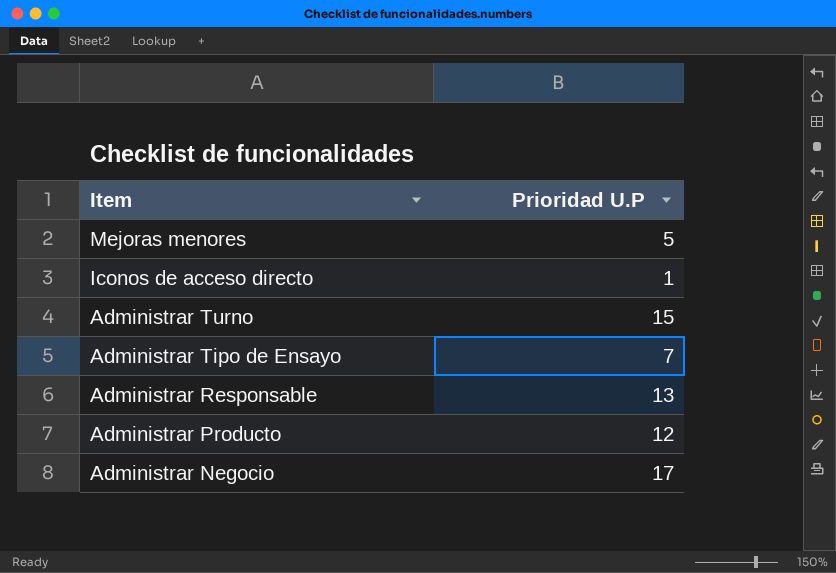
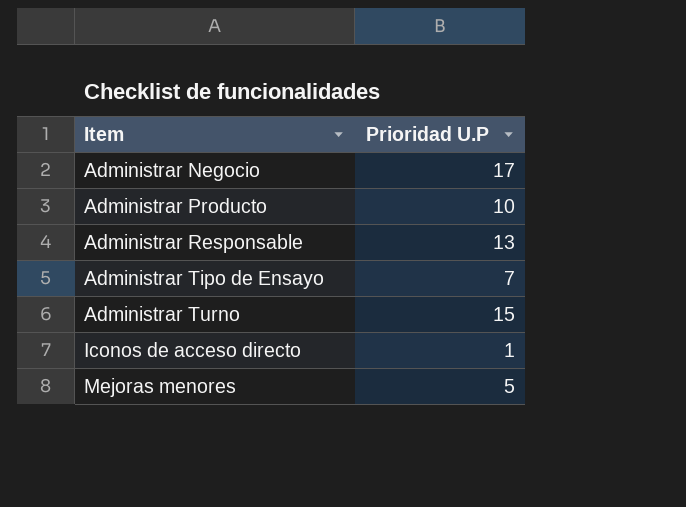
row order: Item descending -> Item ascending
Administrar Producto | Prioridad U.P: 12 -> 10

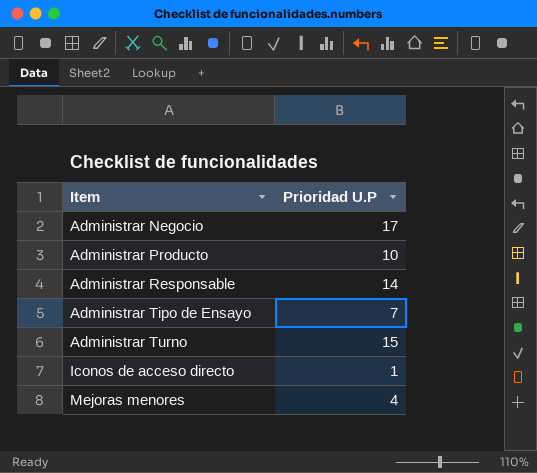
Administrar Responsable | Prioridad U.P: 13 -> 14
Mejoras menores | Prioridad U.P: 5 -> 4

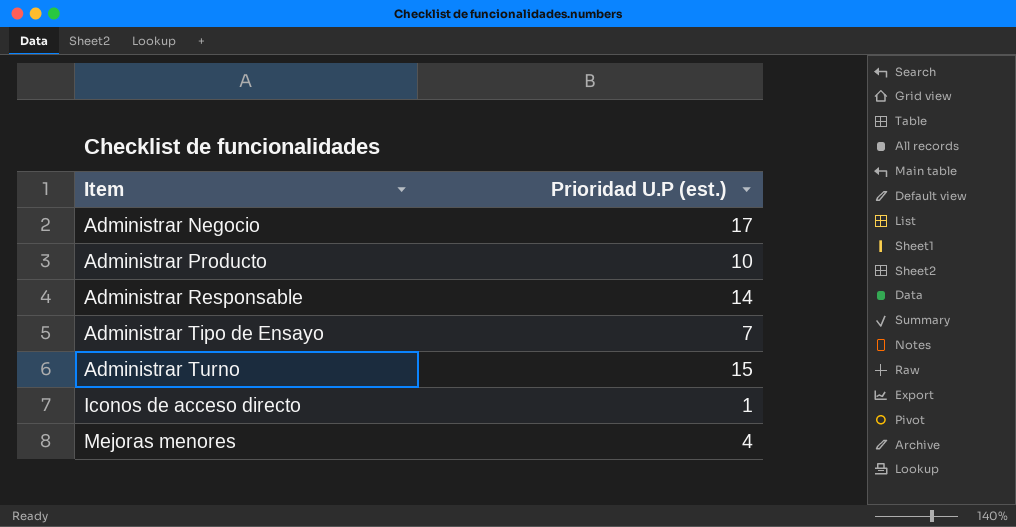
column name: Prioridad U.P -> Prioridad U.P (est.)

